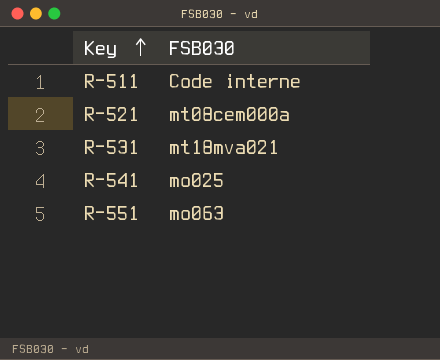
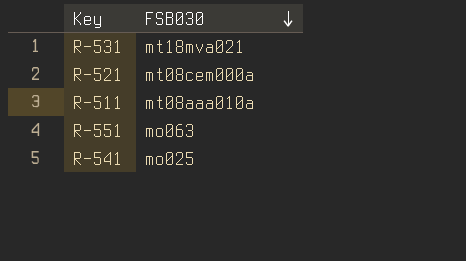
row order: Key ascending -> FSB030 descending
R-511 | FSB030: Code interne -> mt08aaa010a

